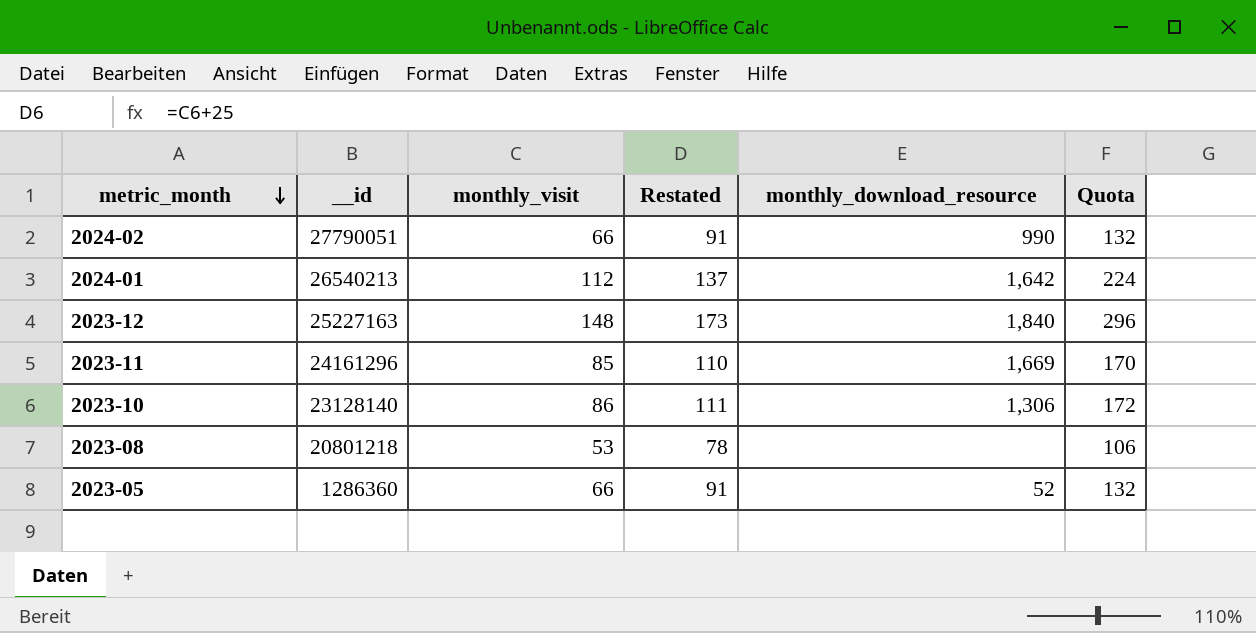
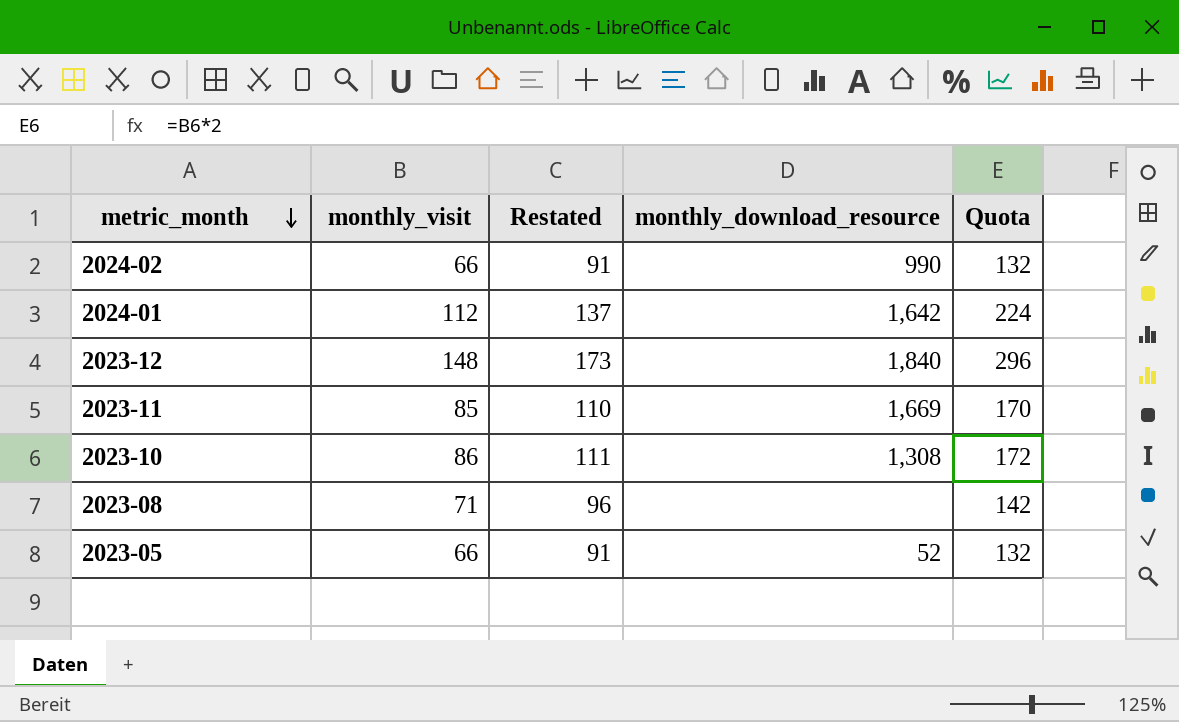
column __id | position: 2 -> none
2023-10 | monthly_download_resource: 1,306 -> 1,308
2023-08 | monthly_visit: 53 -> 71
2023-08 | Restated: 78 -> 96
2023-08 | Quota: 106 -> 142

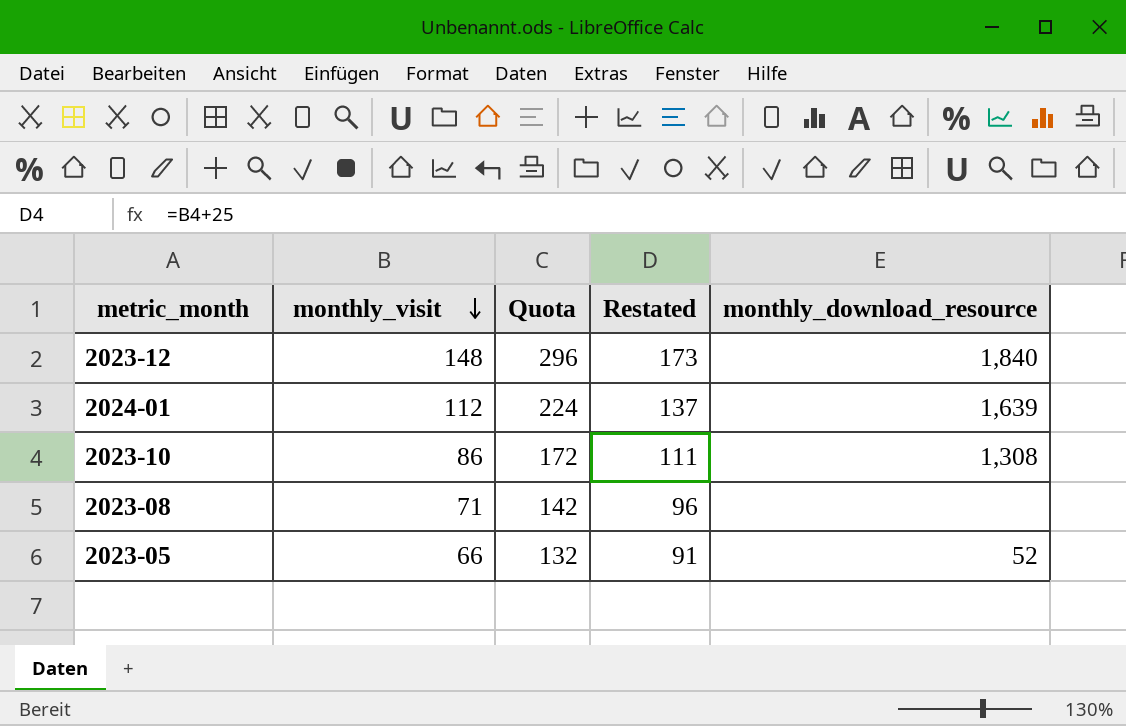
row order: metric_month descending -> monthly_visit descending
column Quota | position: 5 -> 3
row 2024-02: 66 | 91 | 990 | 132 -> none
row 2023-11: 85 | 110 | 1,669 | 170 -> none
2024-01 | monthly_download_resource: 1,642 -> 1,639

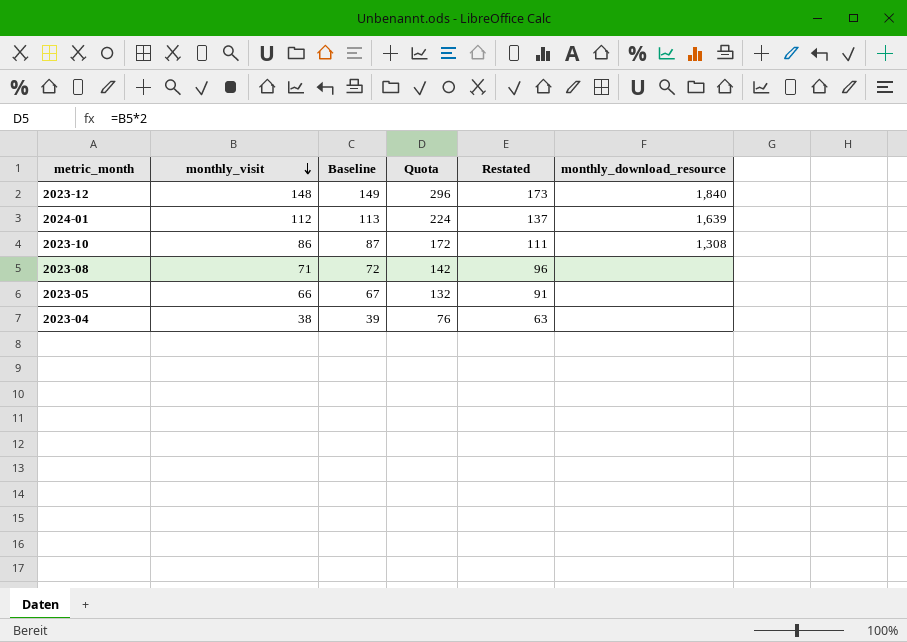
column Baseline | formula: none -> [monthly_visit] + 1
2023-05 | monthly_download_resource: 52 -> none
row 2023-04: none -> 38 | 39 | 76 | 63 | none

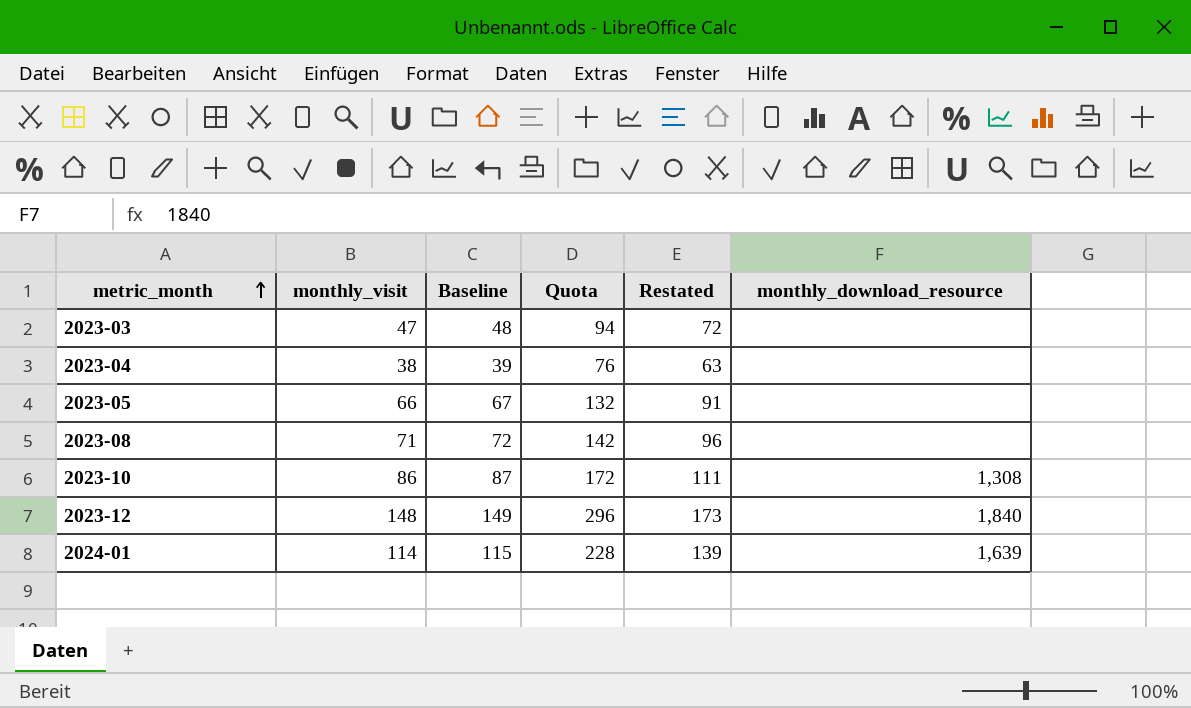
row order: monthly_visit descending -> metric_month ascending
row 2023-03: none -> 47 | 48 | 94 | 72 | none
2024-01 | monthly_visit: 112 -> 114
2024-01 | Baseline: 113 -> 115
2024-01 | Quota: 224 -> 228
2024-01 | Restated: 137 -> 139

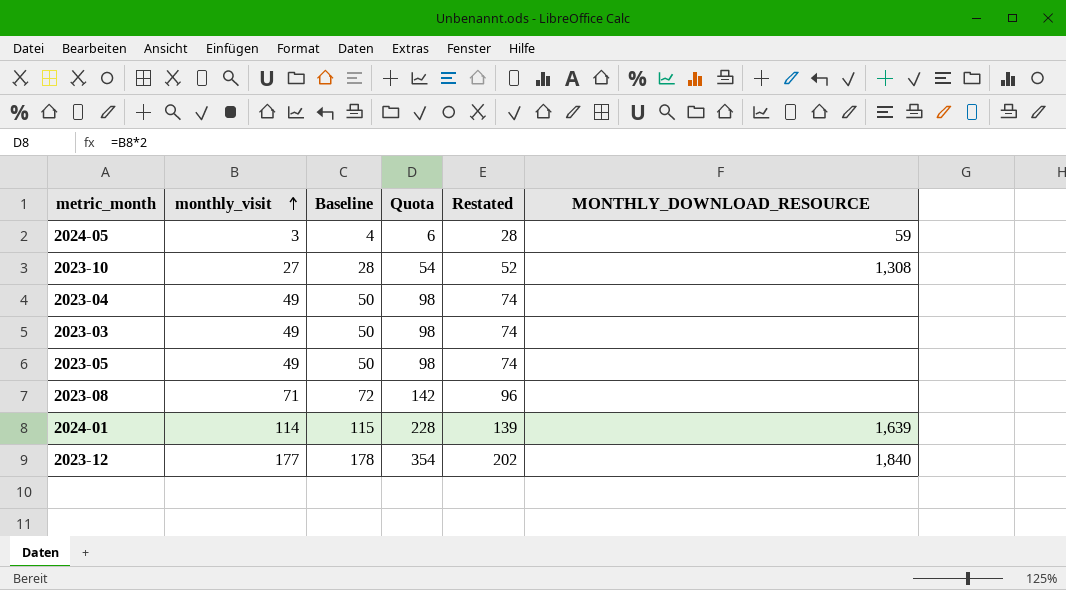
row order: metric_month ascending -> monthly_visit ascending
column name: monthly_download_resource -> MONTHLY_DOWNLOAD_RESOURCE
row 2024-05: none -> 3 | 4 | 6 | 28 | 59
2023-10 | monthly_visit: 86 -> 27
2023-10 | Baseline: 87 -> 28
2023-10 | Quota: 172 -> 54
2023-10 | Restated: 111 -> 52
2023-04 | monthly_visit: 38 -> 49
2023-04 | Baseline: 39 -> 50
2023-04 | Quota: 76 -> 98
2023-04 | Restated: 63 -> 74
2023-03 | monthly_visit: 47 -> 49
2023-03 | Baseline: 48 -> 50
2023-03 | Quota: 94 -> 98
2023-03 | Restated: 72 -> 74
2023-05 | monthly_visit: 66 -> 49
2023-05 | Baseline: 67 -> 50
2023-05 | Quota: 132 -> 98
2023-05 | Restated: 91 -> 74
2023-12 | monthly_visit: 148 -> 177
2023-12 | Baseline: 149 -> 178
2023-12 | Quota: 296 -> 354
2023-12 | Restated: 173 -> 202

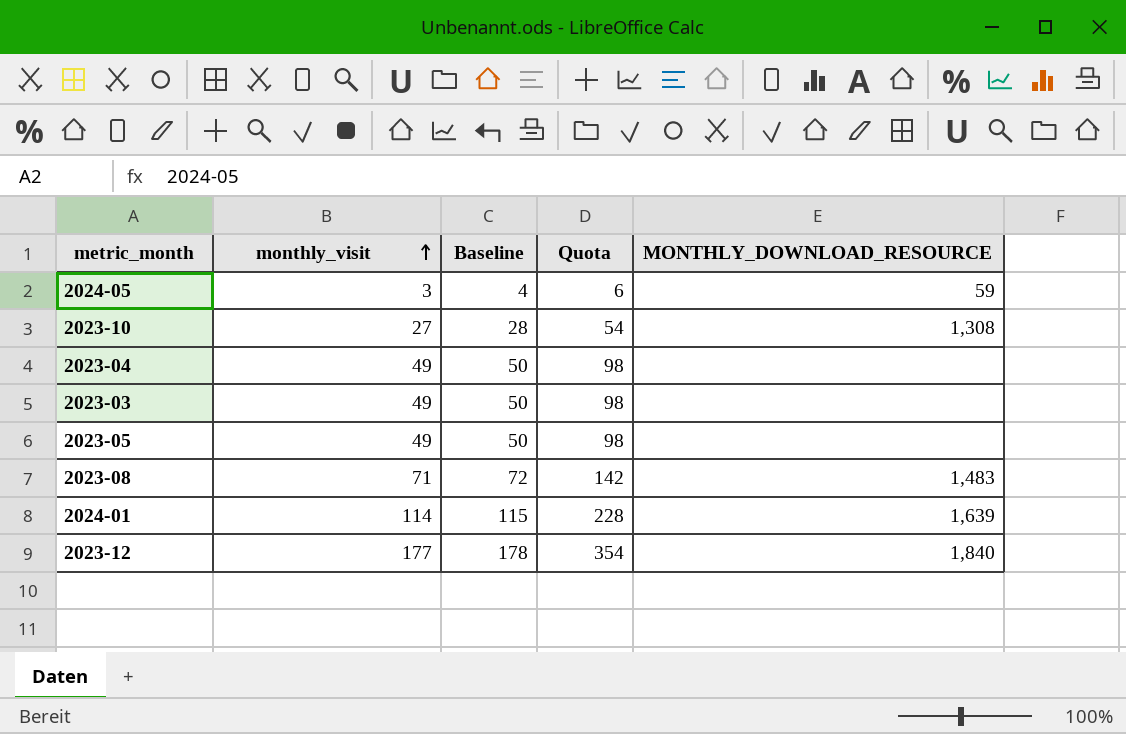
column Restated | formula: [monthly_visit] + 25 -> none
2023-08 | MONTHLY_DOWNLOAD_RESOURCE: none -> 1,483

